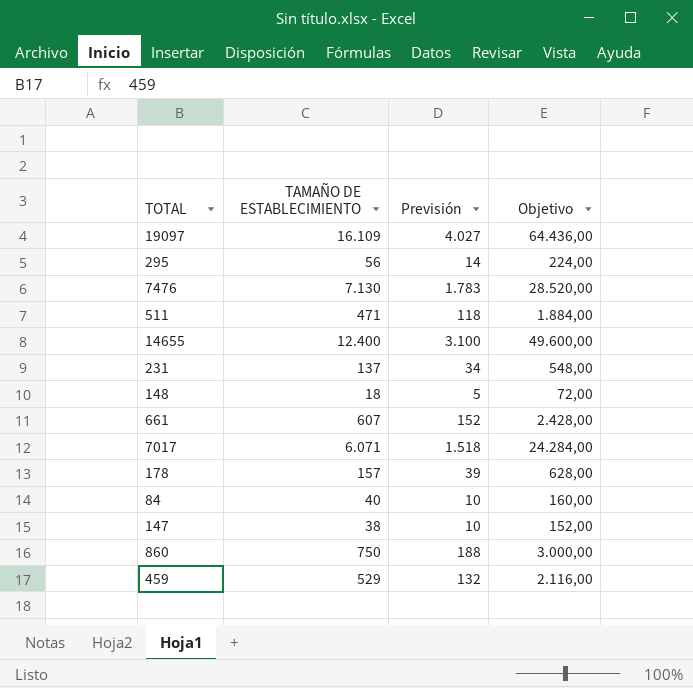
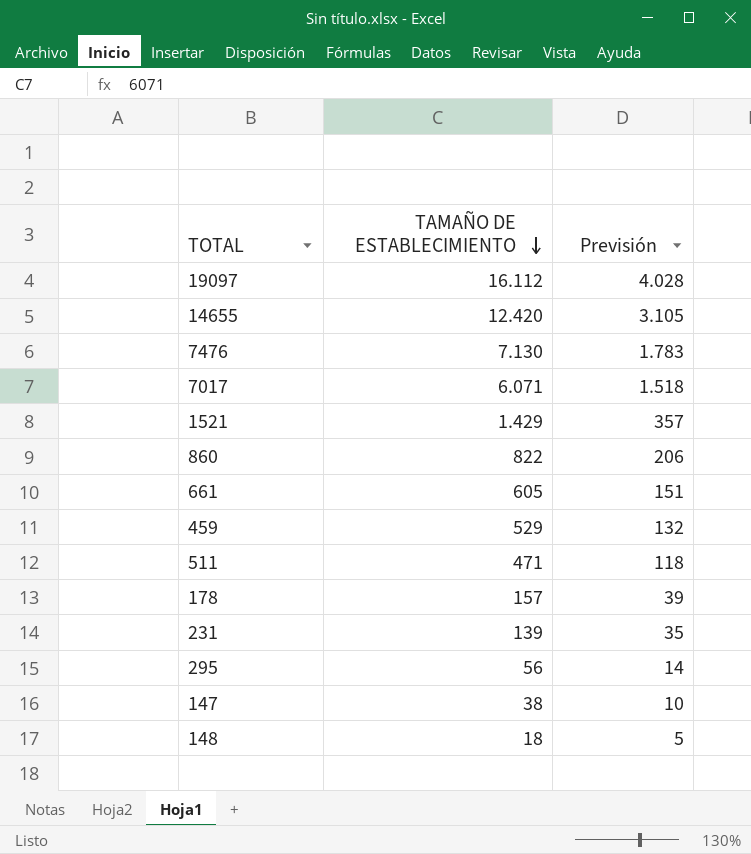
row order: none -> TAMAÑO DE ESTABLECIMIENTO descending
column Objetivo | formula: [TAMAÑO DE ESTABLECIMIENTO] * 4 -> none
row 84: 40 | 10 | 160,00 -> none
19097 | TAMAÑO DE ESTABLECIMIENTO: 16.109 -> 16.112
19097 | Previsión: 4.027 -> 4.028
14655 | TAMAÑO DE ESTABLECIMIENTO: 12.400 -> 12.420
14655 | Previsión: 3.100 -> 3.105
row 1521: none -> 1.429 | 357
860 | TAMAÑO DE ESTABLECIMIENTO: 750 -> 822
860 | Previsión: 188 -> 206
661 | TAMAÑO DE ESTABLECIMIENTO: 607 -> 605
661 | Previsión: 152 -> 151
231 | TAMAÑO DE ESTABLECIMIENTO: 137 -> 139
231 | Previsión: 34 -> 35

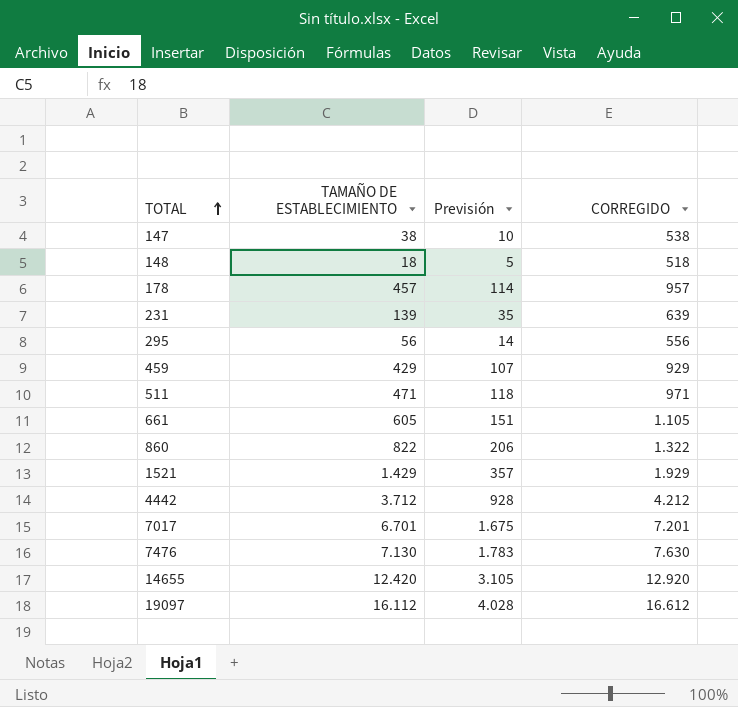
row order: TAMAÑO DE ESTABLECIMIENTO descending -> TOTAL ascending
column CORREGIDO | formula: none -> [TAMAÑO DE ESTABLECIMIENTO] + 500
178 | TAMAÑO DE ESTABLECIMIENTO: 157 -> 457
178 | Previsión: 39 -> 114
459 | TAMAÑO DE ESTABLECIMIENTO: 529 -> 429
459 | Previsión: 132 -> 107
row 4442: none -> 3.712 | 928 | 4.212
7017 | TAMAÑO DE ESTABLECIMIENTO: 6.071 -> 6.701
7017 | Previsión: 1.518 -> 1.675

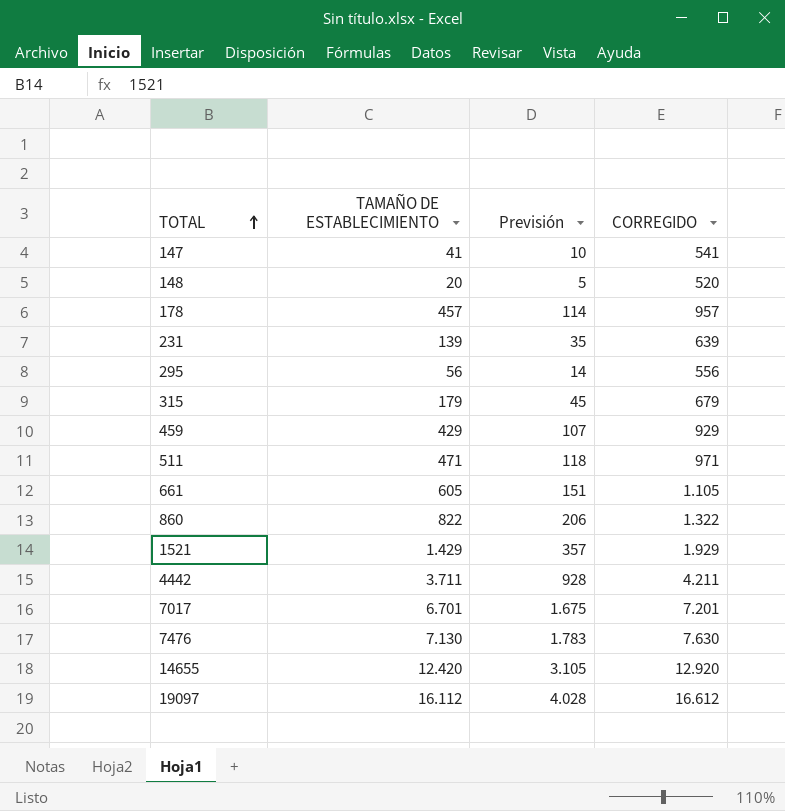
147 | TAMAÑO DE ESTABLECIMIENTO: 38 -> 41
147 | CORREGIDO: 538 -> 541
148 | TAMAÑO DE ESTABLECIMIENTO: 18 -> 20
148 | CORREGIDO: 518 -> 520
row 315: none -> 179 | 45 | 679
4442 | TAMAÑO DE ESTABLECIMIENTO: 3.712 -> 3.711
4442 | CORREGIDO: 4.212 -> 4.211

